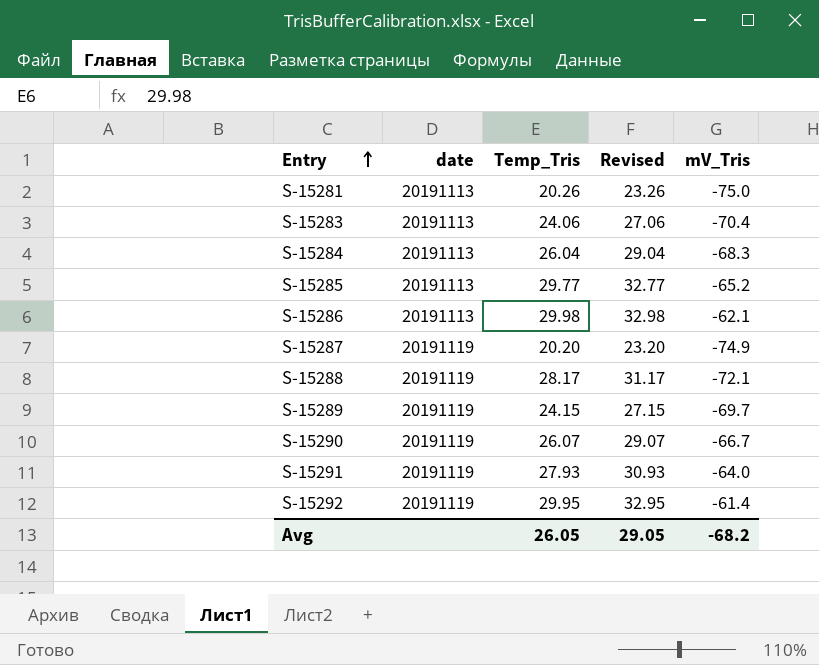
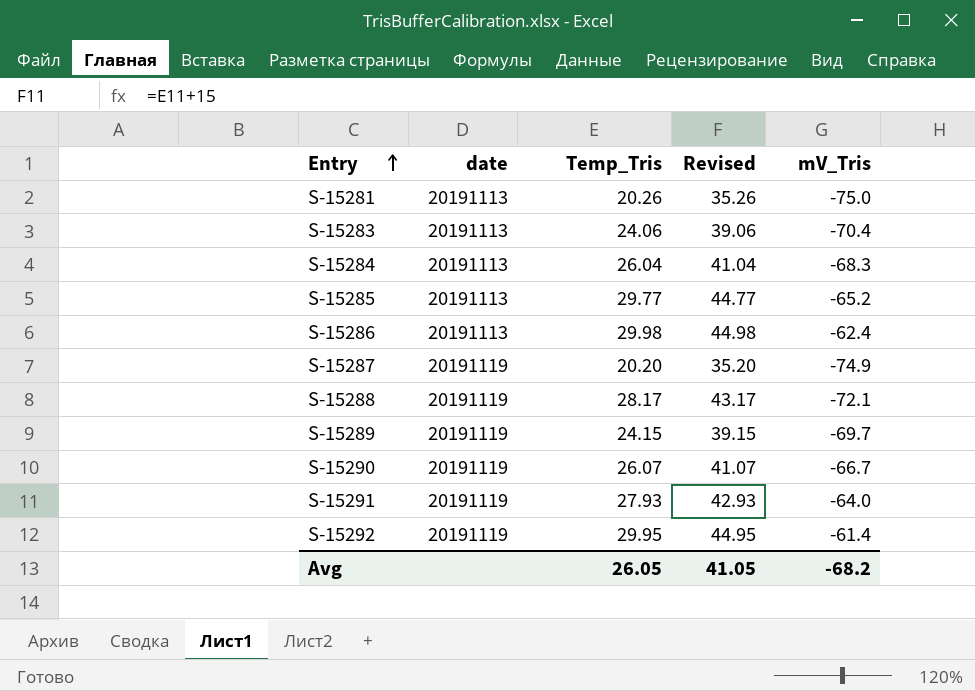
column Revised | formula: [Temp_Tris] + 3 -> [Temp_Tris] + 15
S-15286 | mV_Tris: -62.1 -> -62.4
Avg | Revised: 29.05 -> 41.05

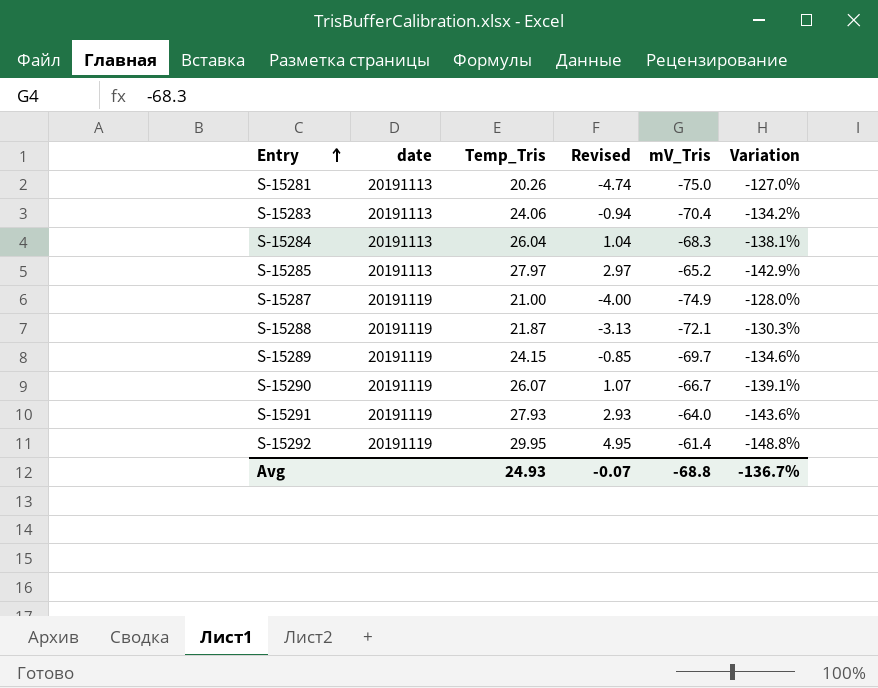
column Revised | formula: [Temp_Tris] + 15 -> [Temp_Tris] - 25
column Variation | formula: none -> ([Temp_Tris] - [mV_Tris]) / [mV_Tris]
row S-15286: 20191113 | 29.98 | 44.98 | -62.4 -> none
S-15285 | Temp_Tris: 29.77 -> 27.97
S-15287 | Temp_Tris: 20.20 -> 21.00
S-15288 | Temp_Tris: 28.17 -> 21.87
Avg | Temp_Tris: 26.05 -> 24.93
Avg | Revised: 41.05 -> -0.07
Avg | mV_Tris: -68.2 -> -68.8

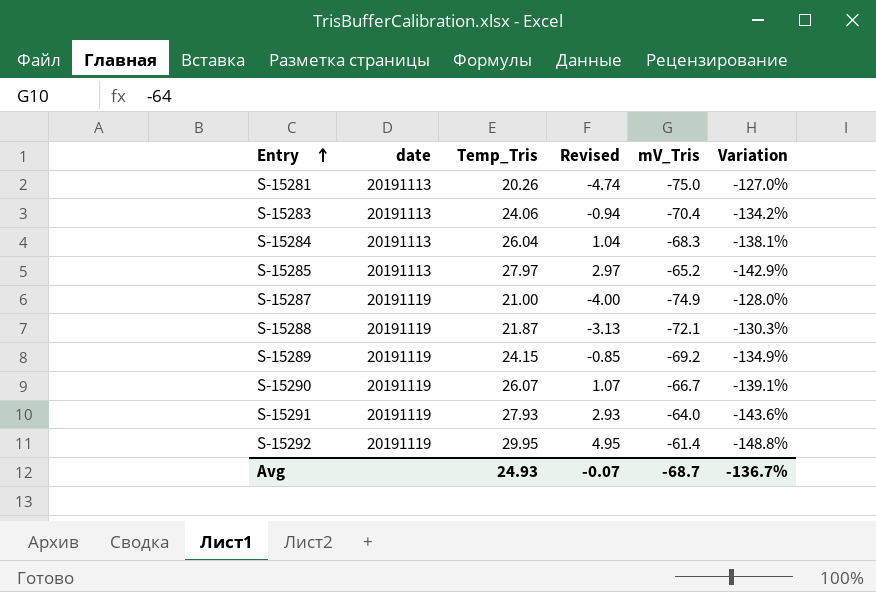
S-15289 | mV_Tris: -69.7 -> -69.2
S-15289 | Variation: -134.6% -> -134.9%
Avg | mV_Tris: -68.8 -> -68.7

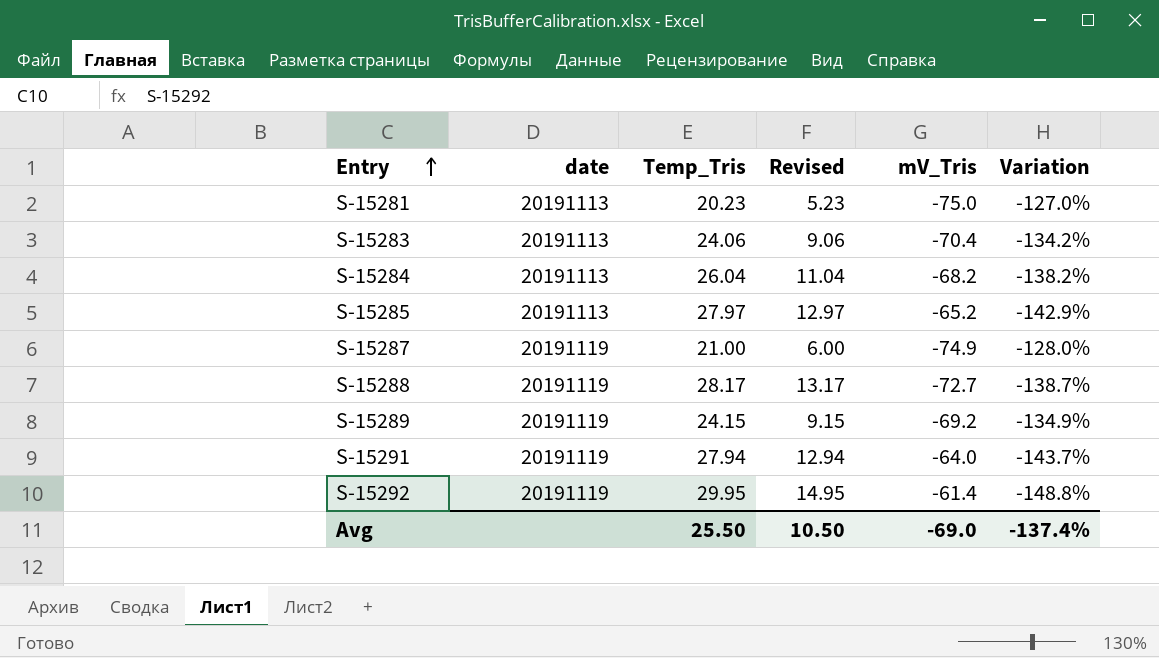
column Revised | formula: [Temp_Tris] - 25 -> [Temp_Tris] - 15
row S-15290: 20191119 | 26.07 | 1.07 | -66.7 | -139.1% -> none
S-15281 | Temp_Tris: 20.26 -> 20.23
S-15284 | mV_Tris: -68.3 -> -68.2
S-15284 | Variation: -138.1% -> -138.2%
S-15288 | Temp_Tris: 21.87 -> 28.17
S-15288 | mV_Tris: -72.1 -> -72.7
S-15288 | Variation: -130.3% -> -138.7%
S-15291 | Temp_Tris: 27.93 -> 27.94
S-15291 | Variation: -143.6% -> -143.7%
Avg | Temp_Tris: 24.93 -> 25.50
Avg | Revised: -0.07 -> 10.50
Avg | mV_Tris: -68.7 -> -69.0
Avg | Variation: -136.7% -> -137.4%

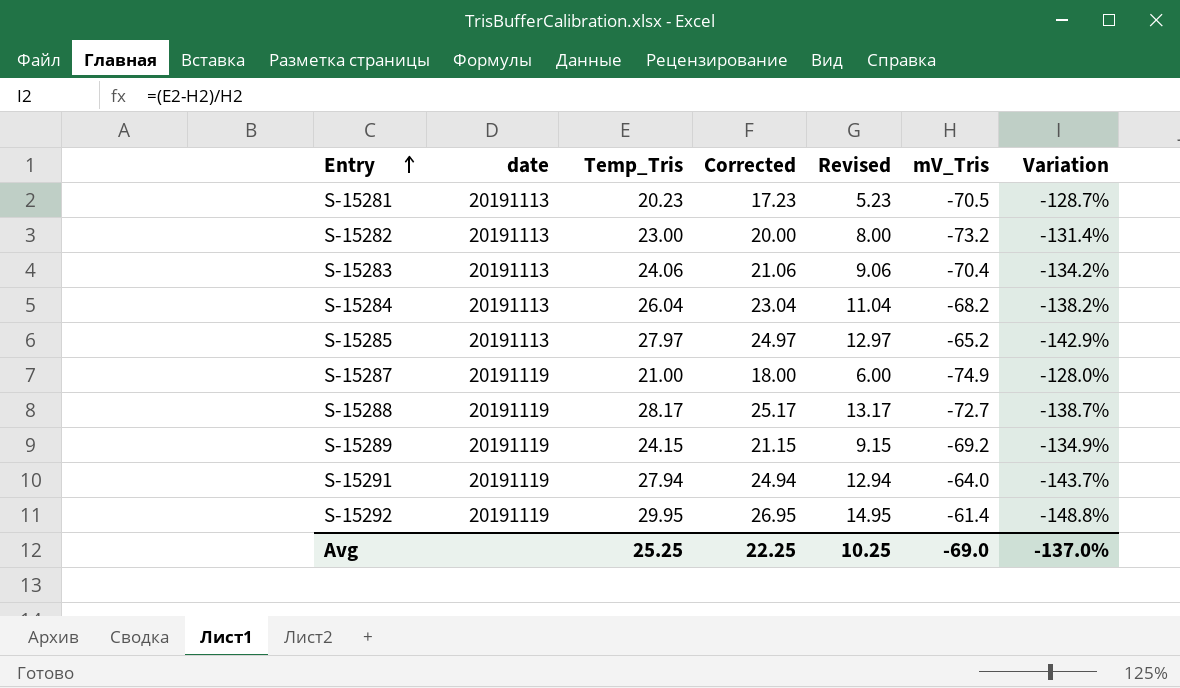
column Corrected | formula: none -> [Temp_Tris] - 3
S-15281 | mV_Tris: -75.0 -> -70.5
S-15281 | Variation: -127.0% -> -128.7%
row S-15282: none -> 20191113 | 23.00 | 20.00 | 8.00 | -73.2 | -131.4%
Avg | Temp_Tris: 25.50 -> 25.25
Avg | Revised: 10.50 -> 10.25
Avg | Variation: -137.4% -> -137.0%

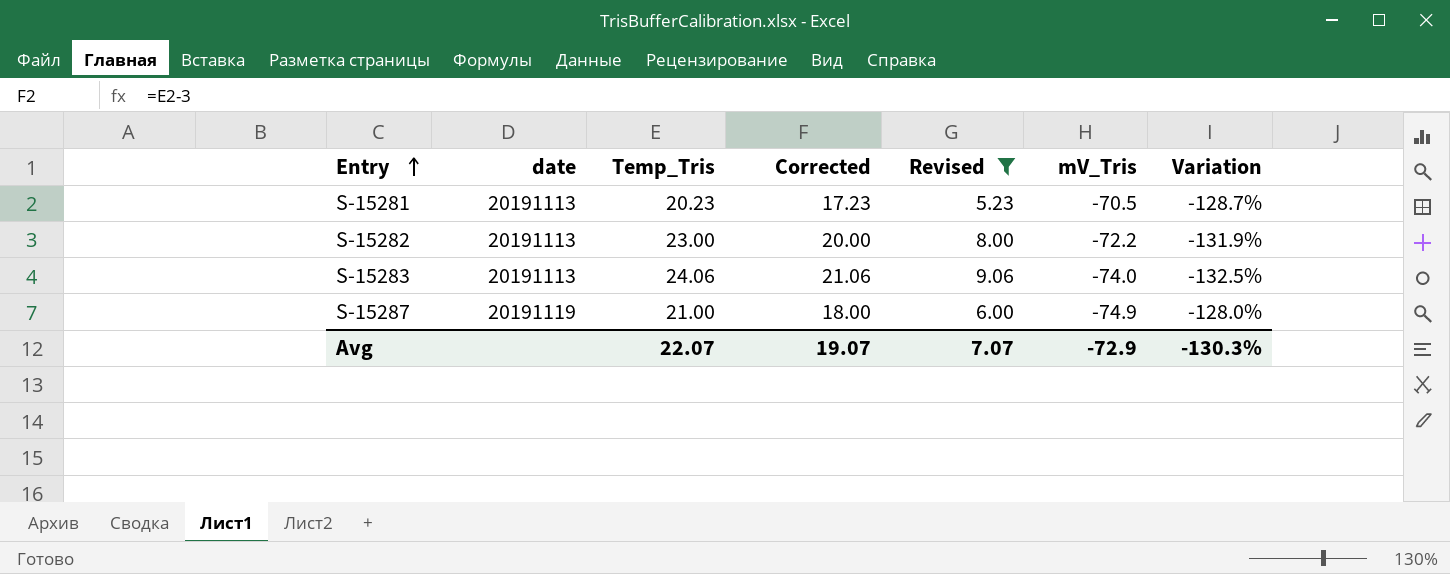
filter: none -> Revised <= 9.06
S-15282 | mV_Tris: -73.2 -> -72.2
S-15282 | Variation: -131.4% -> -131.9%
S-15283 | mV_Tris: -70.4 -> -74.0
S-15283 | Variation: -134.2% -> -132.5%
Avg | Temp_Tris: 25.25 -> 22.07
Avg | Corrected: 22.25 -> 19.07
Avg | Revised: 10.25 -> 7.07
Avg | mV_Tris: -69.0 -> -72.9
Avg | Variation: -137.0% -> -130.3%

